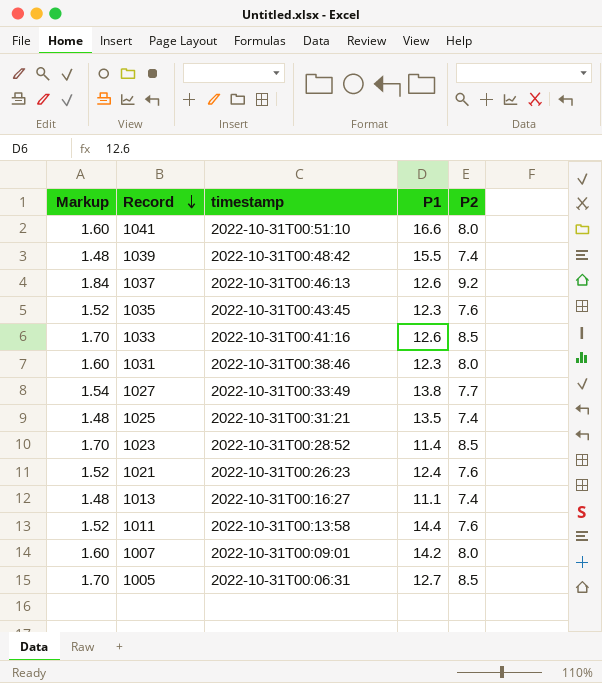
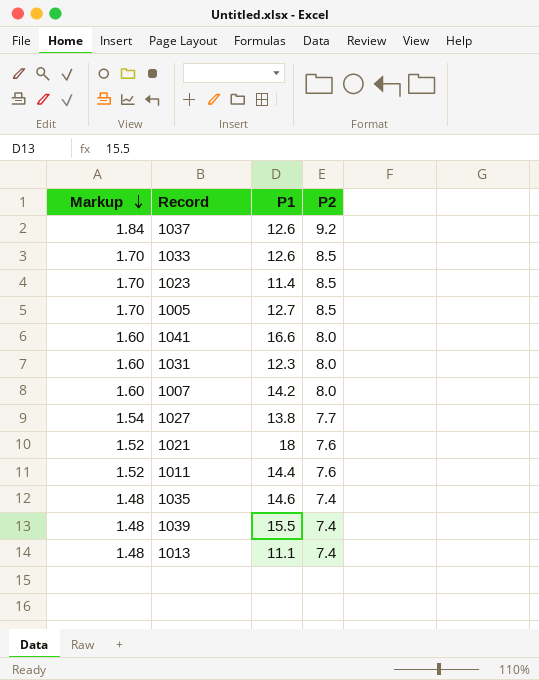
row order: Record descending -> Markup descending
column timestamp | position: 3 -> none
row 1025: 1.48 | 2022-10-31T00:31:21 | 13.5 | 7.4 -> none
1021 | P1: 12.4 -> 18
1035 | Markup: 1.52 -> 1.48
1035 | P1: 12.3 -> 14.6
1035 | P2: 7.6 -> 7.4

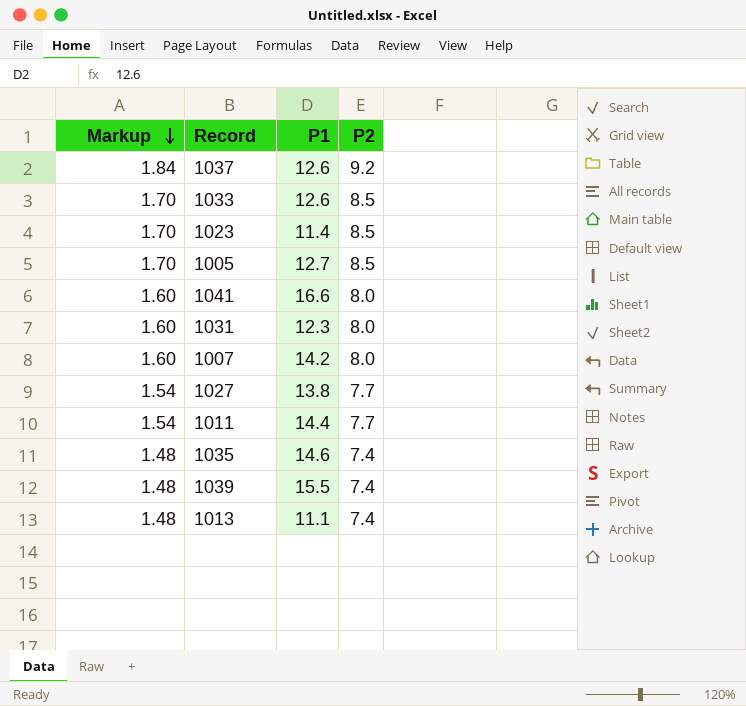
row 1021: 1.52 | 18 | 7.6 -> none
1011 | Markup: 1.52 -> 1.54
1011 | P2: 7.6 -> 7.7

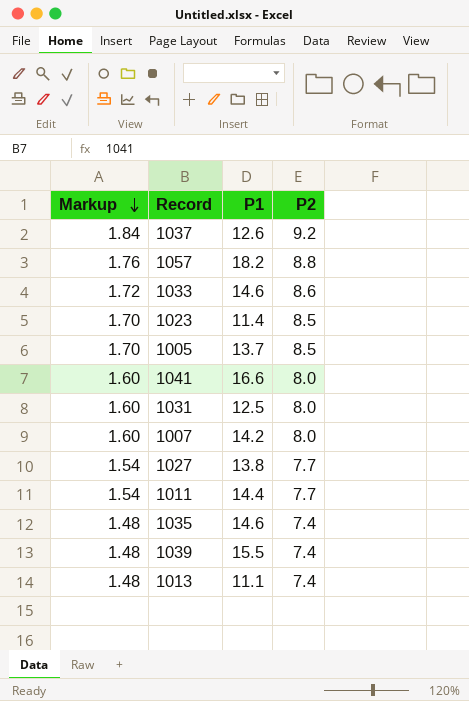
row 1057: none -> 1.76 | 18.2 | 8.8
1033 | Markup: 1.70 -> 1.72
1033 | P1: 12.6 -> 14.6
1033 | P2: 8.5 -> 8.6
1005 | P1: 12.7 -> 13.7
1031 | P1: 12.3 -> 12.5

